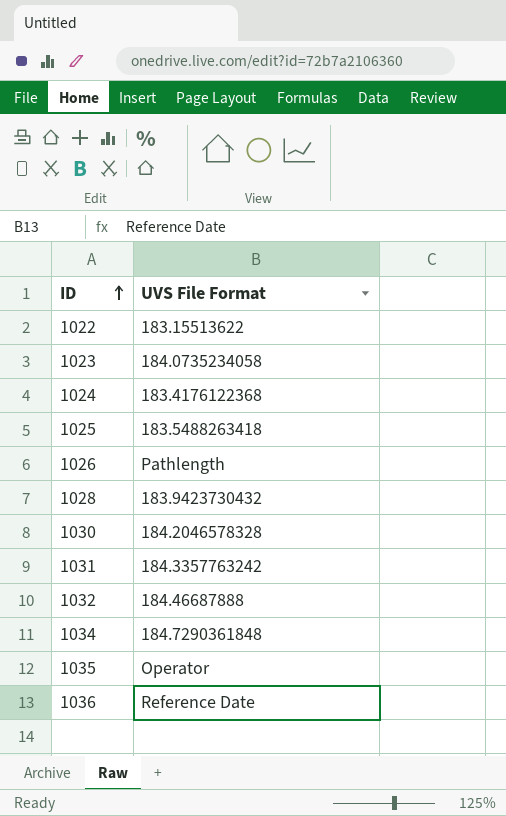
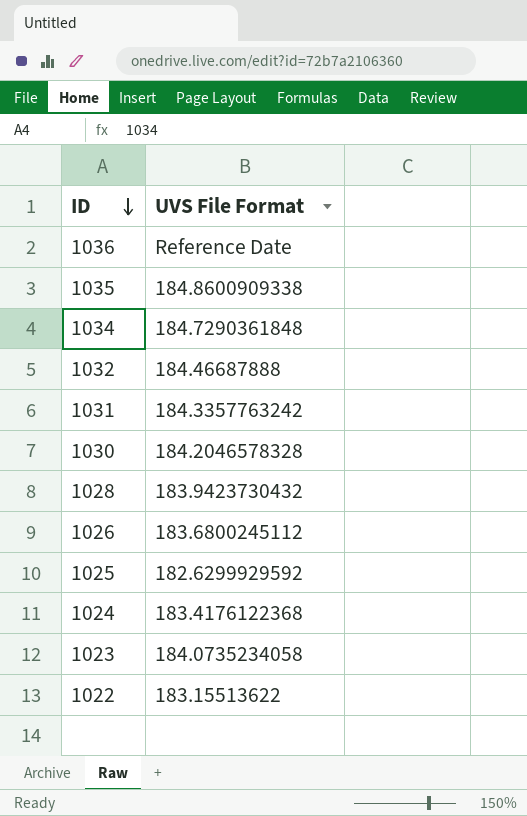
row order: ID ascending -> ID descending
1035 | UVS File Format: Operator -> 184.8600909338
1026 | UVS File Format: Pathlength -> 183.6800245112
1025 | UVS File Format: 183.5488263418 -> 182.6299929592

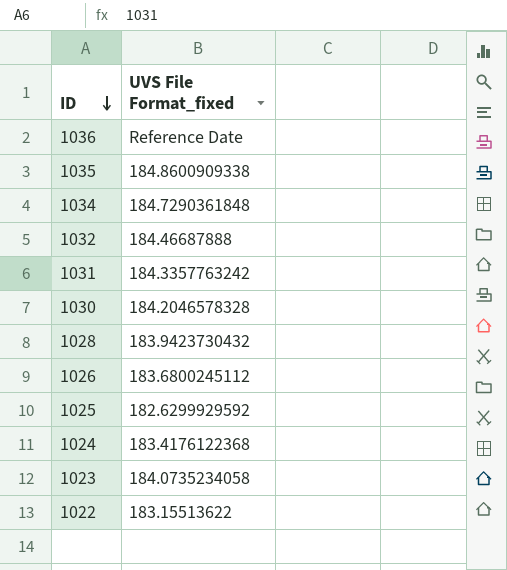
column name: UVS File Format -> UVS File Format_fixed

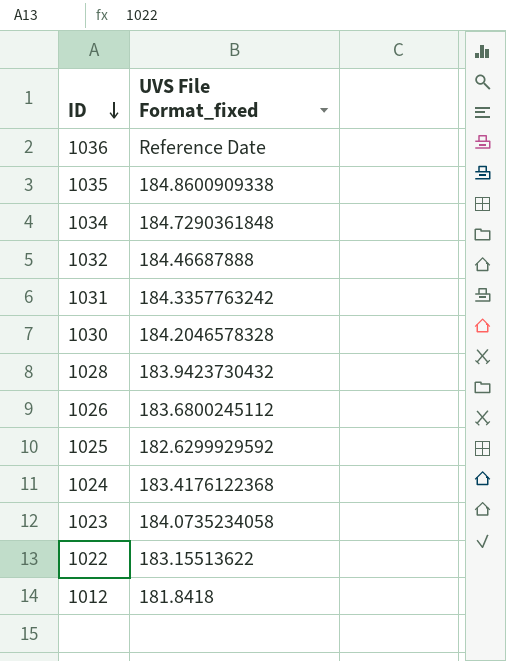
row 1012: none -> 181.8418

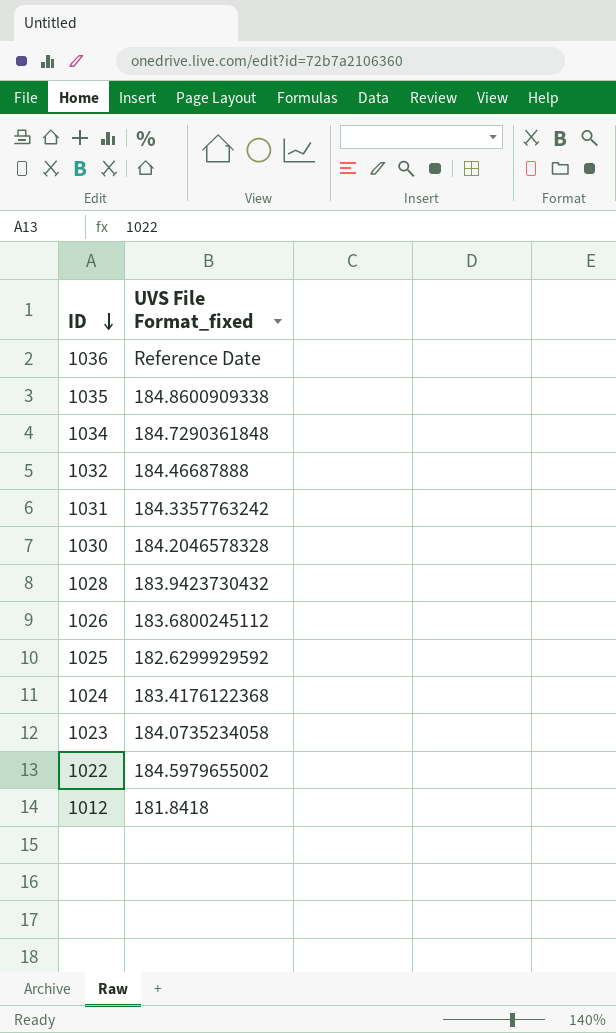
1022 | UVS File Format_fixed: 183.15513622 -> 184.5979655002

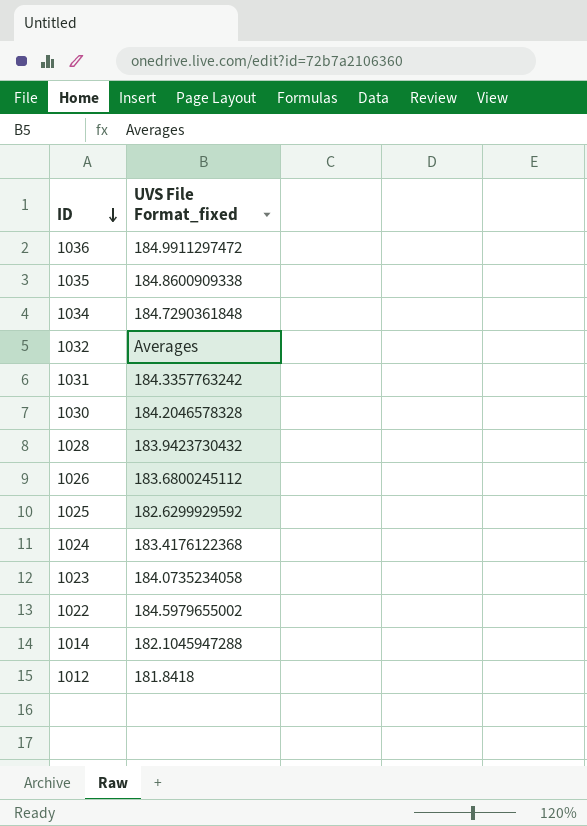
1036 | UVS File Format_fixed: Reference Date -> 184.9911297472
1032 | UVS File Format_fixed: 184.46687888 -> Averages
row 1014: none -> 182.1045947288

